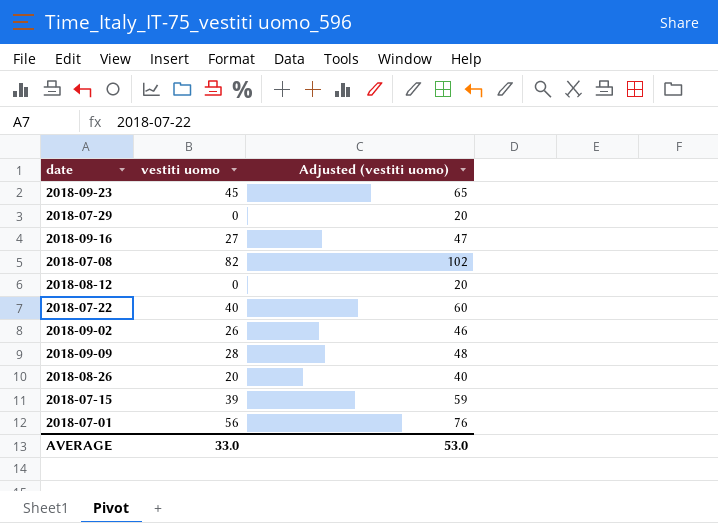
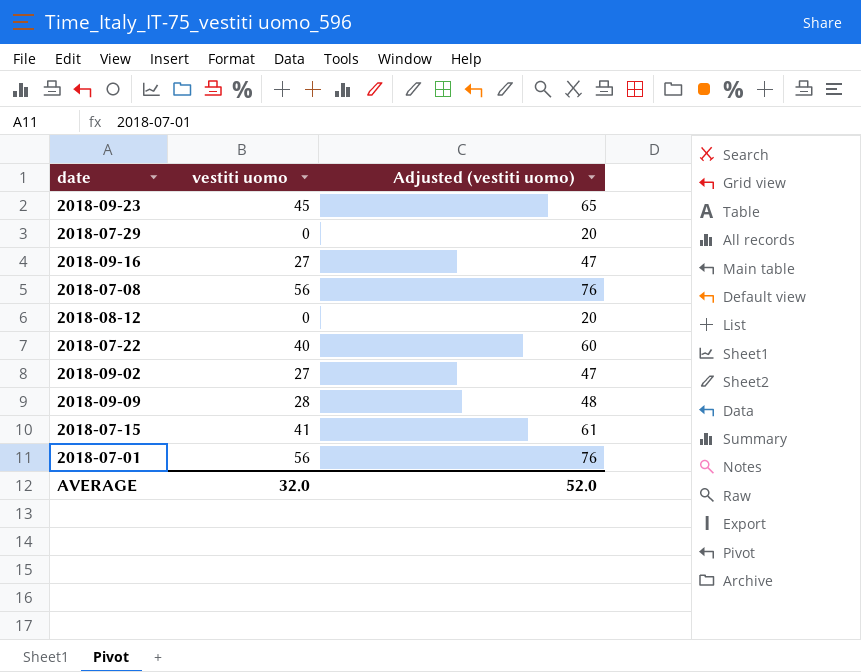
row 2018-08-26: 20 | 40 -> none
2018-07-08 | vestiti uomo: 82 -> 56
2018-07-08 | Adjusted (vestiti uomo): 102 -> 76
2018-09-02 | vestiti uomo: 26 -> 27
2018-09-02 | Adjusted (vestiti uomo): 46 -> 47
2018-07-15 | vestiti uomo: 39 -> 41
2018-07-15 | Adjusted (vestiti uomo): 59 -> 61
AVERAGE | vestiti uomo: 33.0 -> 32.0
AVERAGE | Adjusted (vestiti uomo): 53.0 -> 52.0

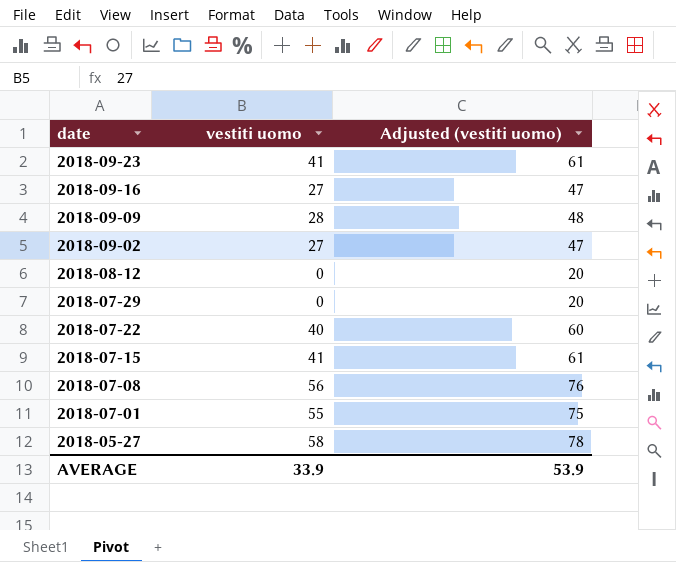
row order: none -> date descending
2018-09-23 | vestiti uomo: 45 -> 41
2018-09-23 | Adjusted (vestiti uomo): 65 -> 61
2018-07-01 | vestiti uomo: 56 -> 55
2018-07-01 | Adjusted (vestiti uomo): 76 -> 75
row 2018-05-27: none -> 58 | 78
AVERAGE | vestiti uomo: 32.0 -> 33.9
AVERAGE | Adjusted (vestiti uomo): 52.0 -> 53.9

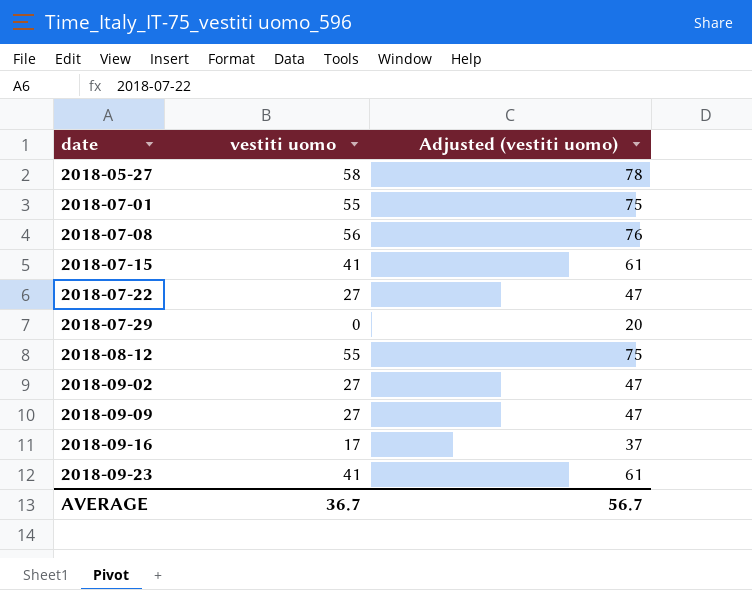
row order: date descending -> date ascending
2018-07-22 | vestiti uomo: 40 -> 27
2018-07-22 | Adjusted (vestiti uomo): 60 -> 47
2018-08-12 | vestiti uomo: 0 -> 55
2018-08-12 | Adjusted (vestiti uomo): 20 -> 75
2018-09-09 | vestiti uomo: 28 -> 27
2018-09-09 | Adjusted (vestiti uomo): 48 -> 47
2018-09-16 | vestiti uomo: 27 -> 17
2018-09-16 | Adjusted (vestiti uomo): 47 -> 37
AVERAGE | vestiti uomo: 33.9 -> 36.7
AVERAGE | Adjusted (vestiti uomo): 53.9 -> 56.7

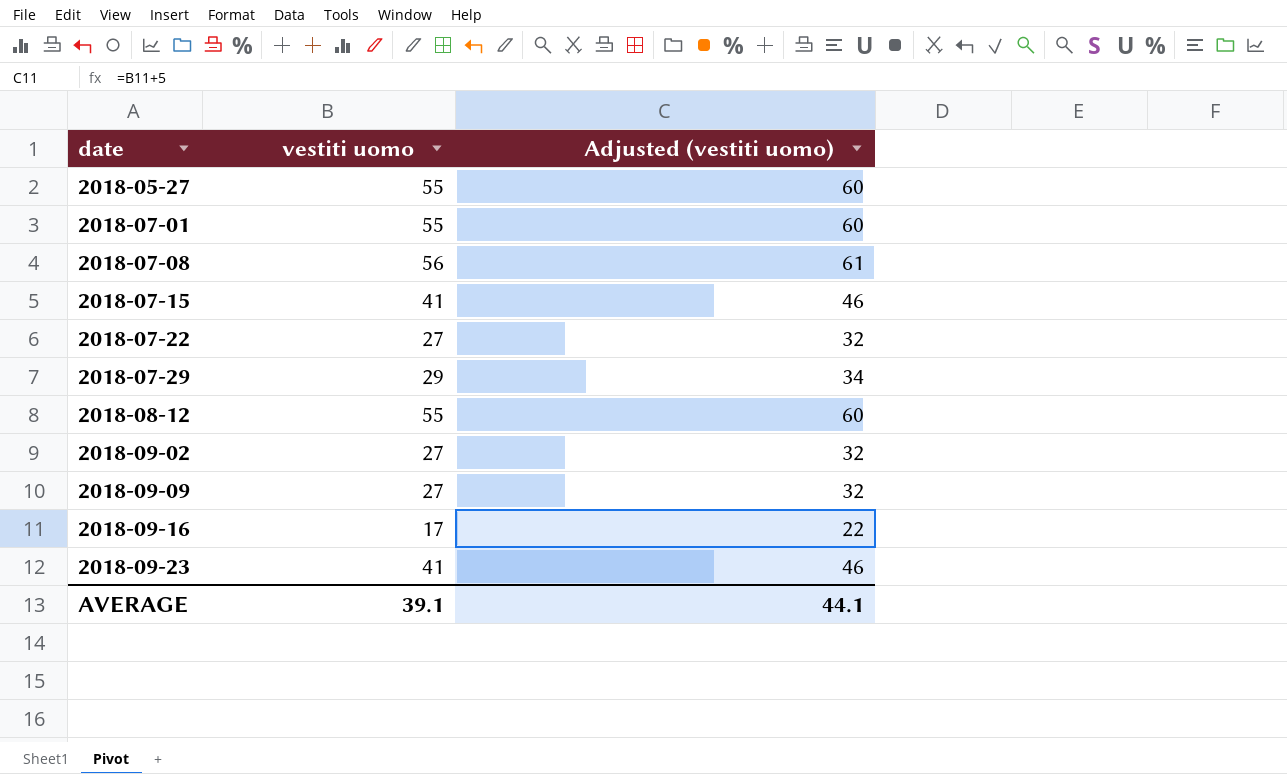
column Adjusted (vestiti uomo) | formula: [vestiti uomo] + 20 -> [vestiti uomo] + 5
2018-05-27 | vestiti uomo: 58 -> 55
2018-07-29 | vestiti uomo: 0 -> 29
AVERAGE | vestiti uomo: 36.7 -> 39.1
AVERAGE | Adjusted (vestiti uomo): 56.7 -> 44.1

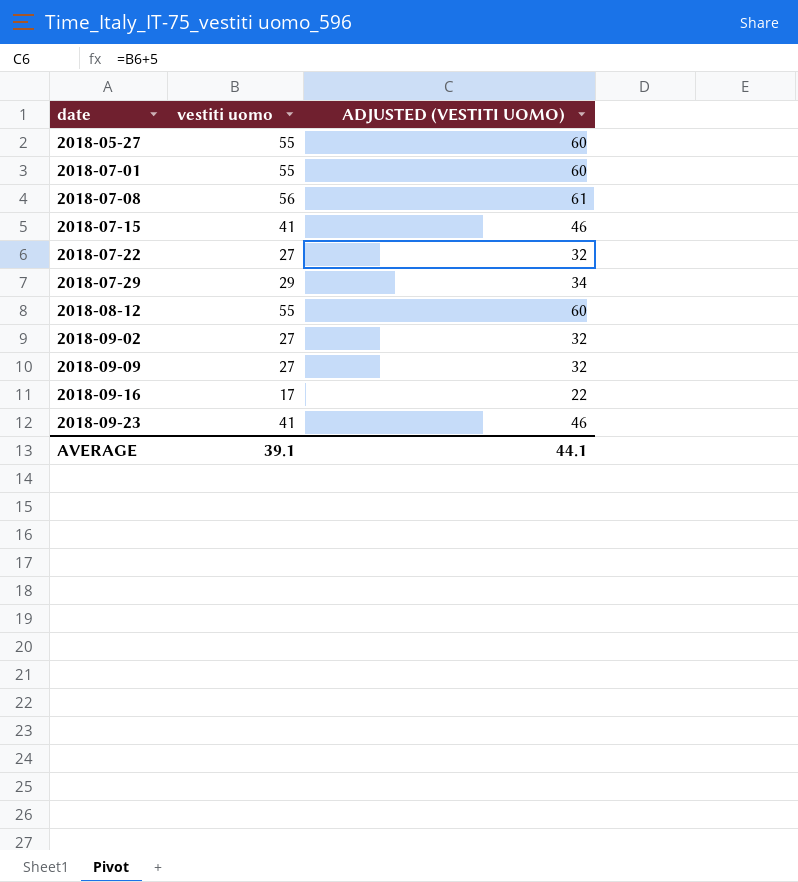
column name: Adjusted (vestiti uomo) -> ADJUSTED (VESTITI UOMO)

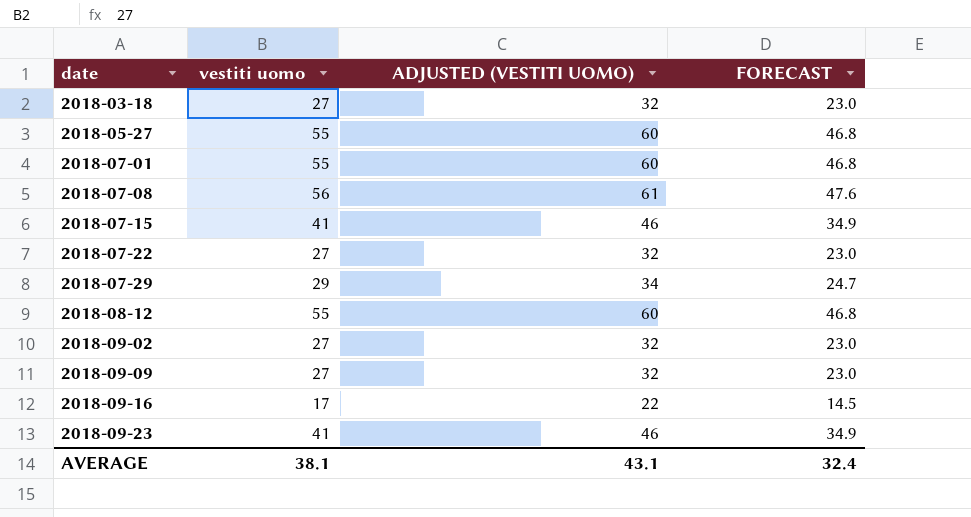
column FORECAST | formula: none -> [vestiti uomo] * 0.85
row 2018-03-18: none -> 27 | 32 | 23.0
AVERAGE | vestiti uomo: 39.1 -> 38.1
AVERAGE | ADJUSTED (VESTITI UOMO): 44.1 -> 43.1

